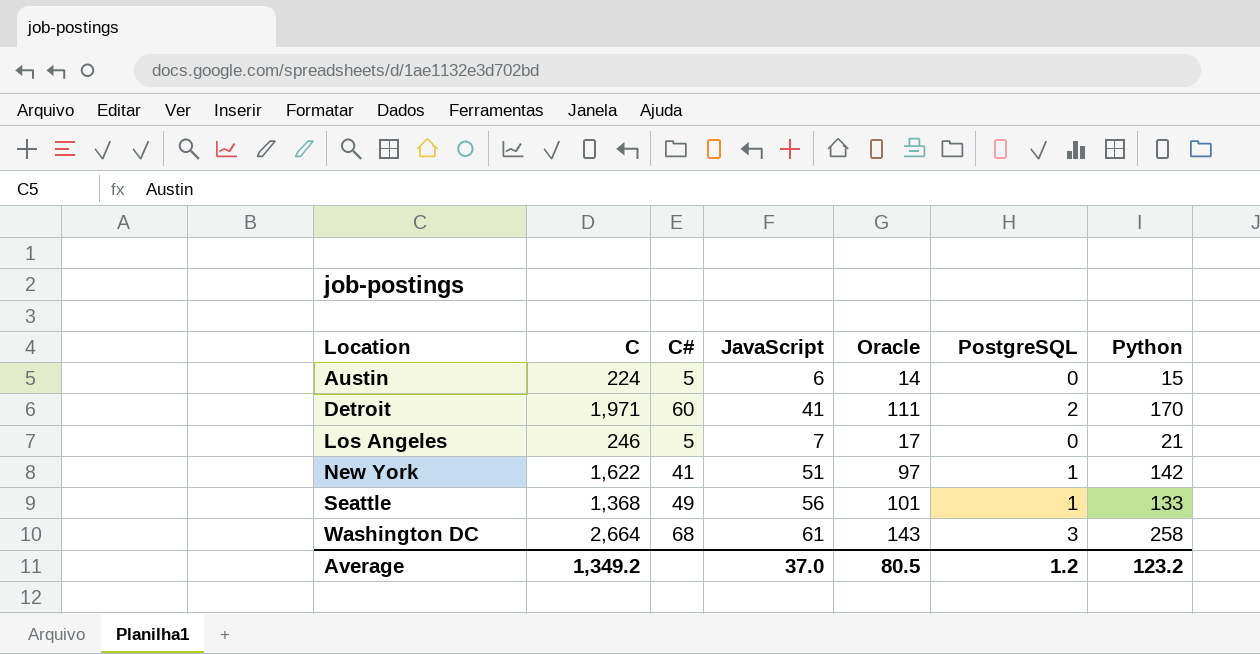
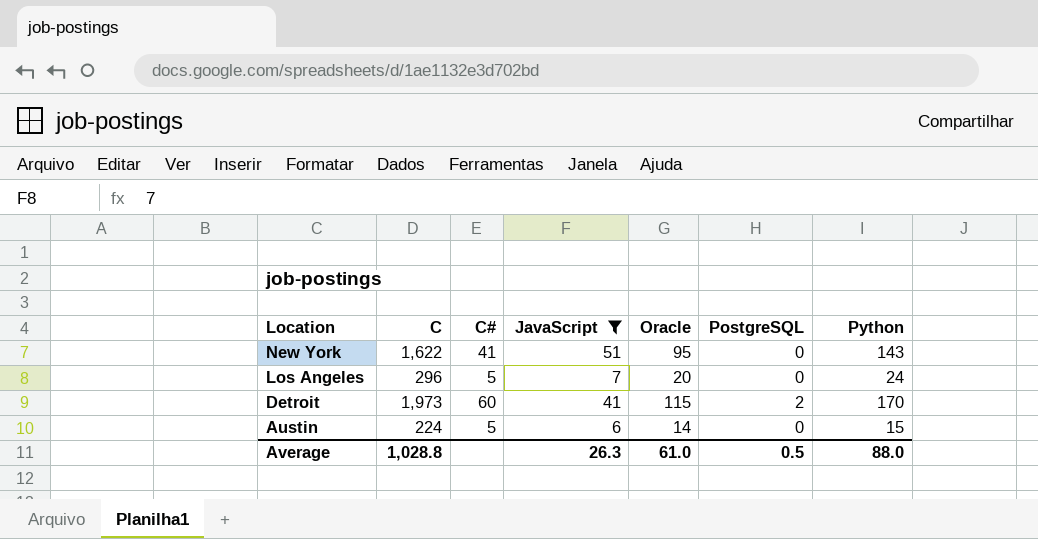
filter: none -> JavaScript <= 51
row order: Location ascending -> Location descending
New York | Oracle: 97 -> 95
New York | PostgreSQL: 1 -> 0
New York | Python: 142 -> 143
Los Angeles | C: 246 -> 296
Los Angeles | Oracle: 17 -> 20
Los Angeles | Python: 21 -> 24
Detroit | C: 1,971 -> 1,973
Detroit | Oracle: 111 -> 115
Average | C: 1,349.2 -> 1,028.8
Average | JavaScript: 37.0 -> 26.3
Average | Oracle: 80.5 -> 61.0
Average | PostgreSQL: 1.2 -> 0.5
Average | Python: 123.2 -> 88.0

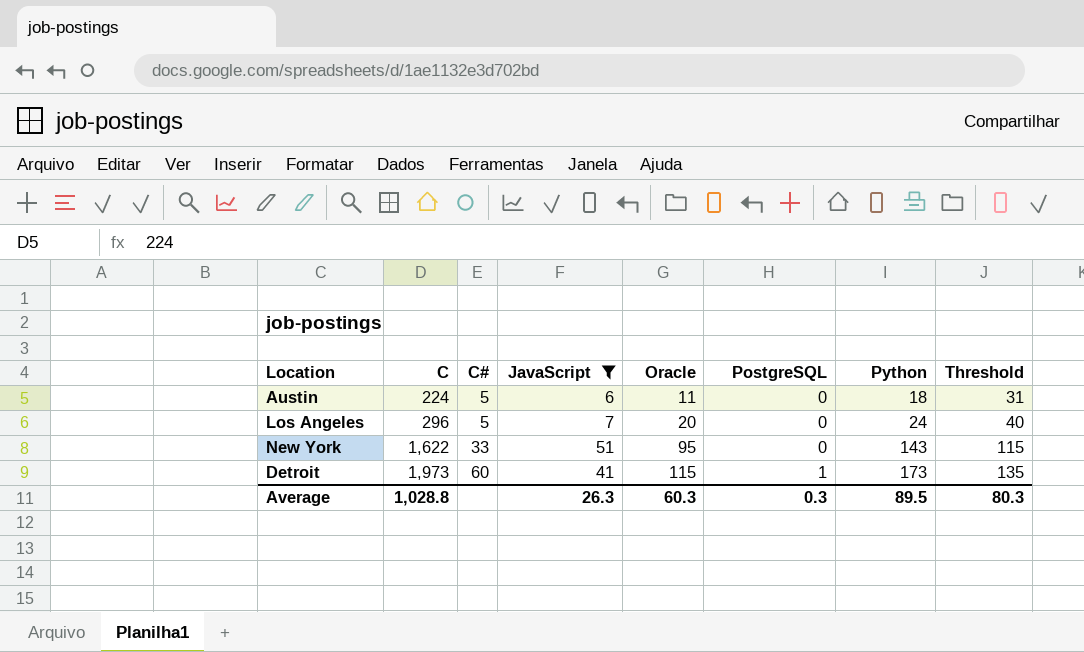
row order: Location descending -> C ascending
column Threshold | formula: none -> [Oracle] + 20
Austin | Oracle: 14 -> 11
Austin | Python: 15 -> 18
New York | C#: 41 -> 33
Detroit | PostgreSQL: 2 -> 1
Detroit | Python: 170 -> 173
Average | Oracle: 61.0 -> 60.3
Average | PostgreSQL: 0.5 -> 0.3
Average | Python: 88.0 -> 89.5

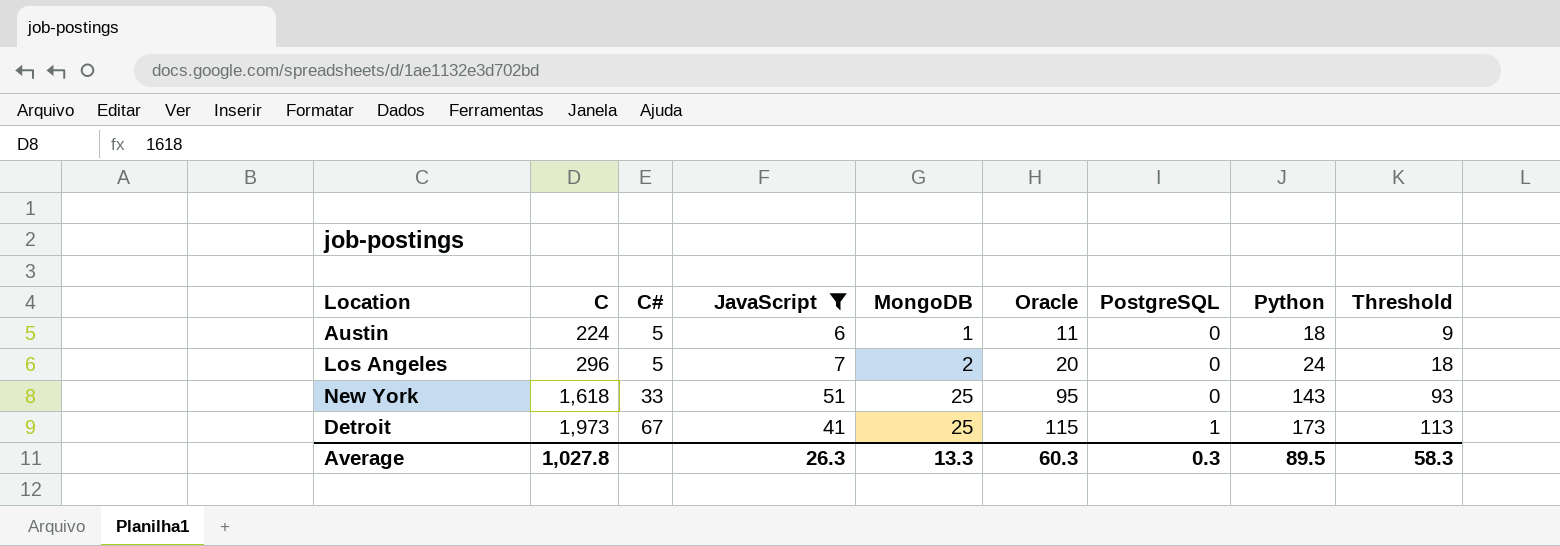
column MongoDB | position: none -> 5
column Threshold | formula: [Oracle] + 20 -> [Oracle] - 2
New York | C: 1,622 -> 1,618
Detroit | C#: 60 -> 67
Average | C: 1,028.8 -> 1,027.8
Average | Threshold: 80.3 -> 58.3

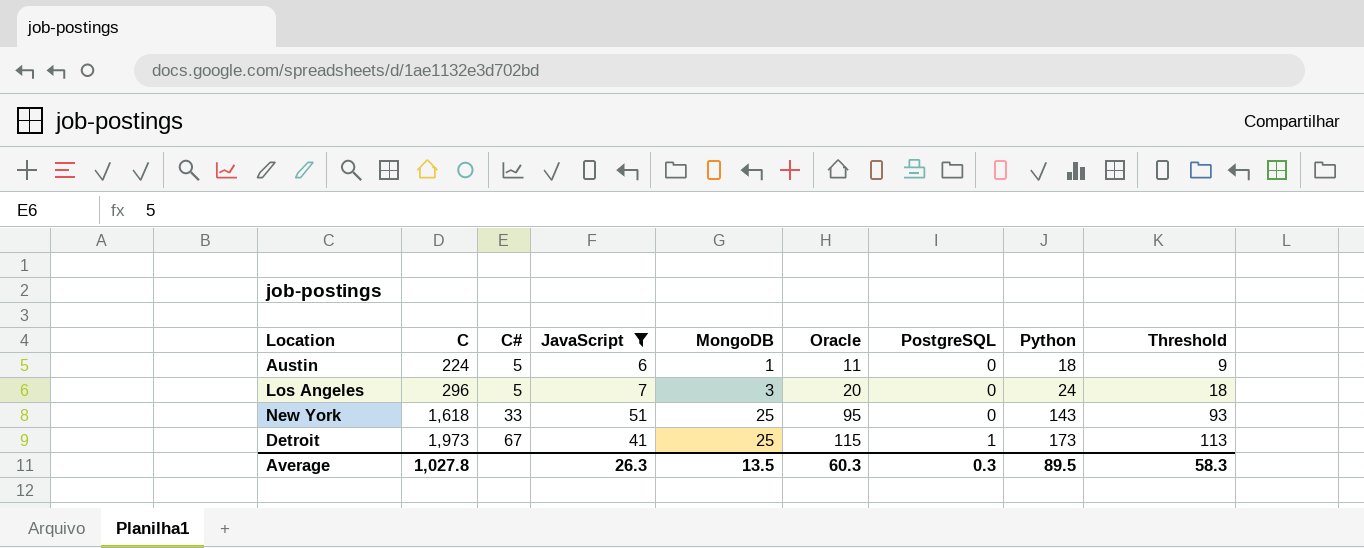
Los Angeles | MongoDB: 2 -> 3
Average | MongoDB: 13.3 -> 13.5

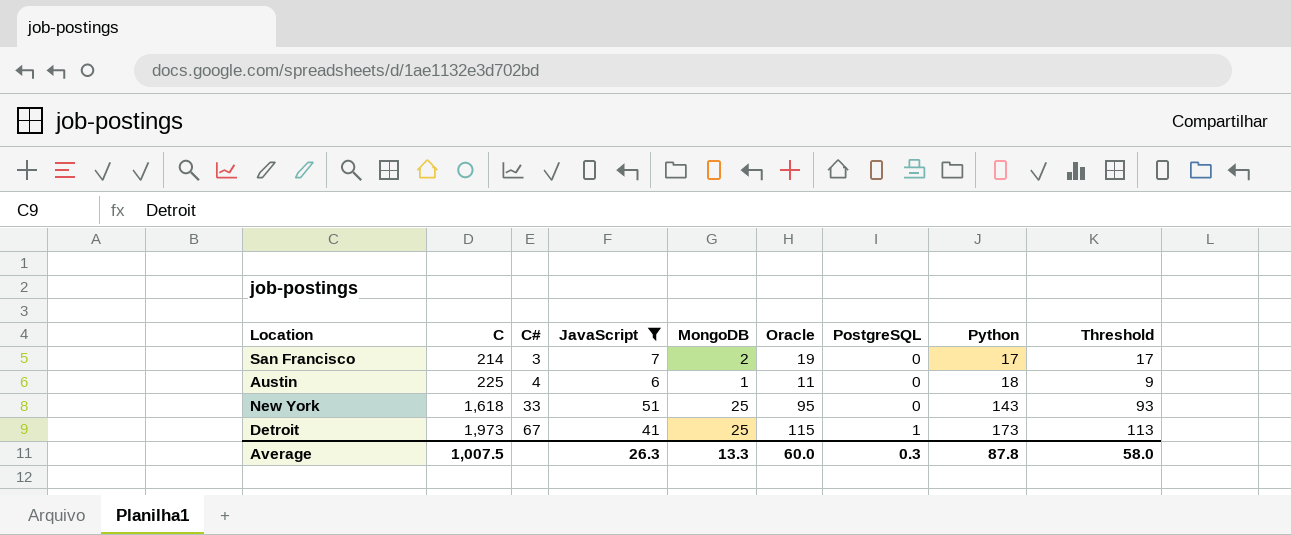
row Los Angeles: 296 | 5 | 7 | 3 | 20 | 0 | 24 | 18 -> none
row San Francisco: none -> 214 | 3 | 7 | 2 | 19 | 0 | 17 | 17
Austin | C: 224 -> 225
Austin | C#: 5 -> 4
Average | C: 1,027.8 -> 1,007.5
Average | MongoDB: 13.5 -> 13.3
Average | Oracle: 60.3 -> 60.0
Average | Python: 89.5 -> 87.8
Average | Threshold: 58.3 -> 58.0

